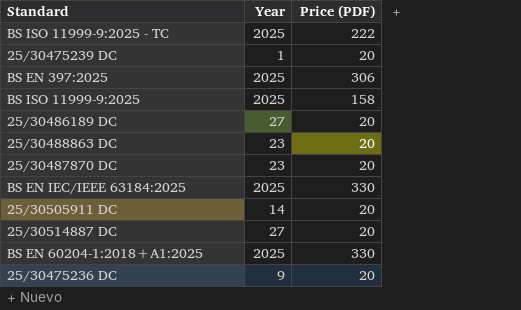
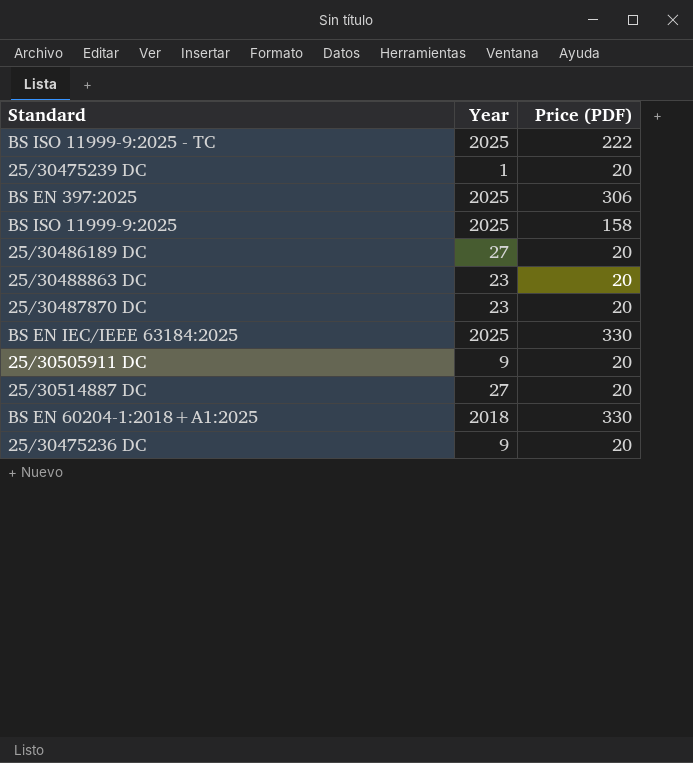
25/30505911 DC | Year: 14 -> 9
BS EN 60204-1:2018+A1:2025 | Year: 2025 -> 2018

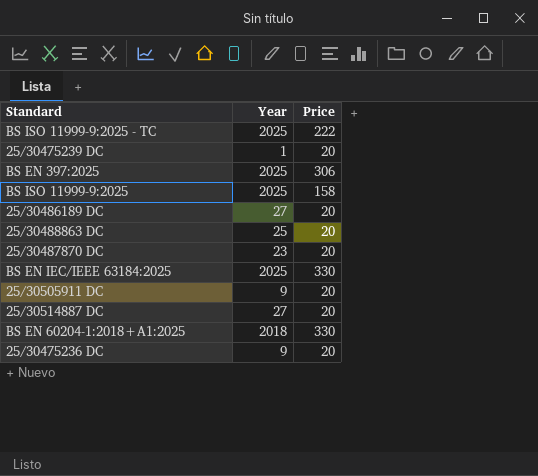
column name: Price (PDF) -> Price
25/30488863 DC | Year: 23 -> 25

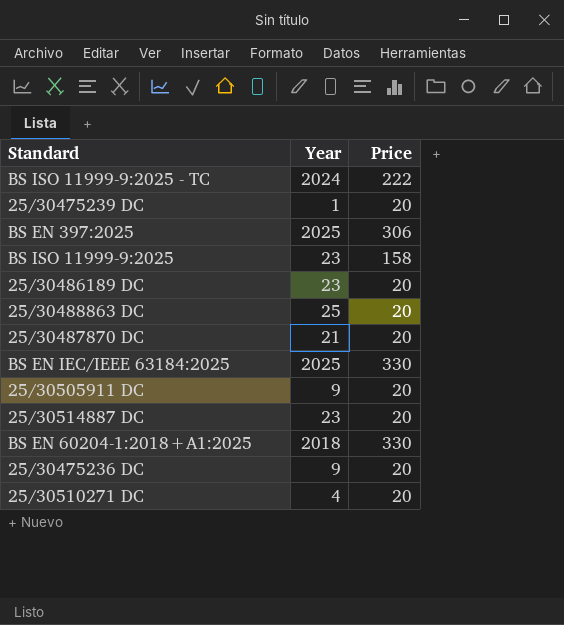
BS ISO 11999-9:2025 - TC | Year: 2025 -> 2024
BS ISO 11999-9:2025 | Year: 2025 -> 23
25/30486189 DC | Year: 27 -> 23
25/30487870 DC | Year: 23 -> 21
25/30514887 DC | Year: 27 -> 23
row 25/30510271 DC: none -> 4 | 20

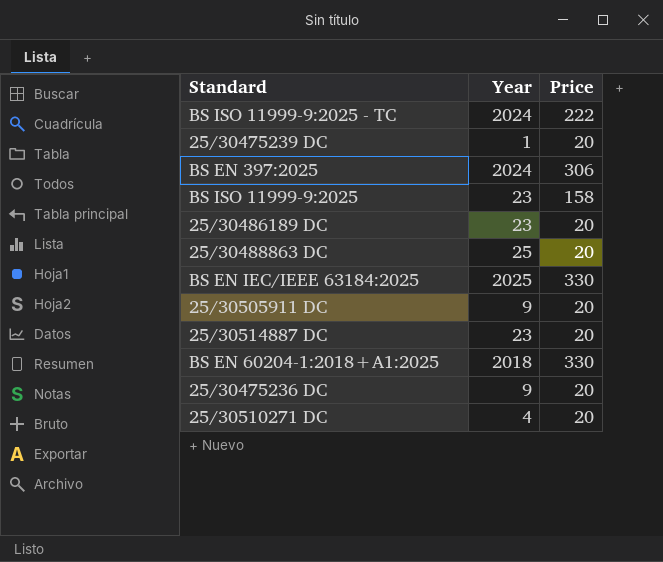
row 25/30487870 DC: 21 | 20 -> none
BS EN 397:2025 | Year: 2025 -> 2024

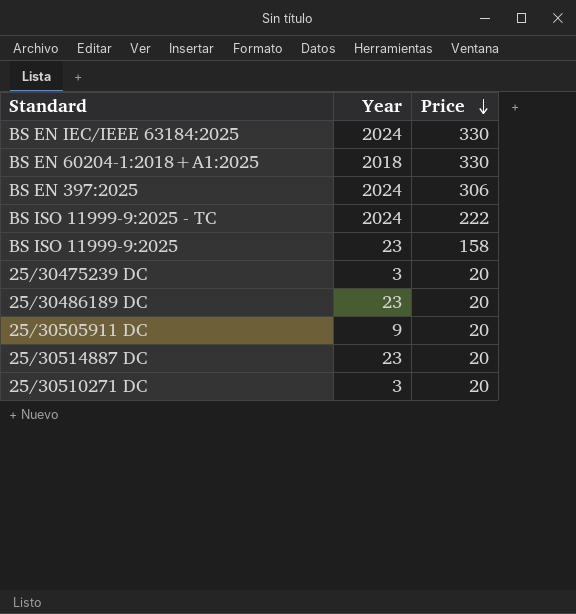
row order: none -> Price descending
row 25/30488863 DC: 25 | 20 -> none
row 25/30475236 DC: 9 | 20 -> none
BS EN IEC/IEEE 63184:2025 | Year: 2025 -> 2024
25/30475239 DC | Year: 1 -> 3
25/30510271 DC | Year: 4 -> 3

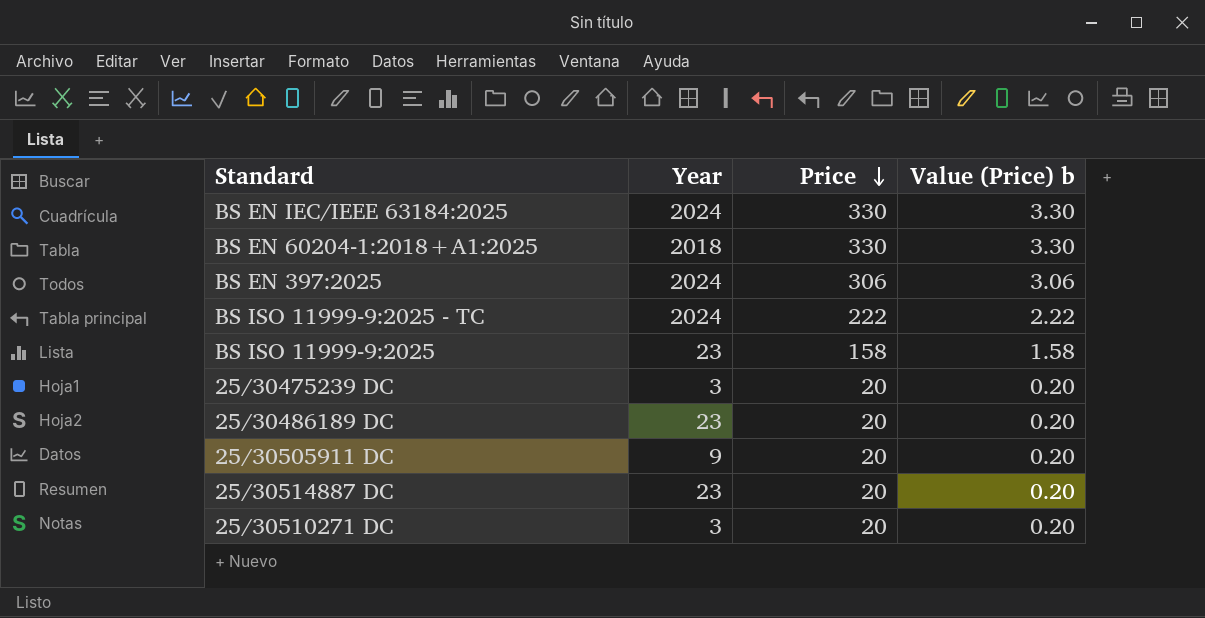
column Value (Price) b | formula: none -> [Price] * 0.01

